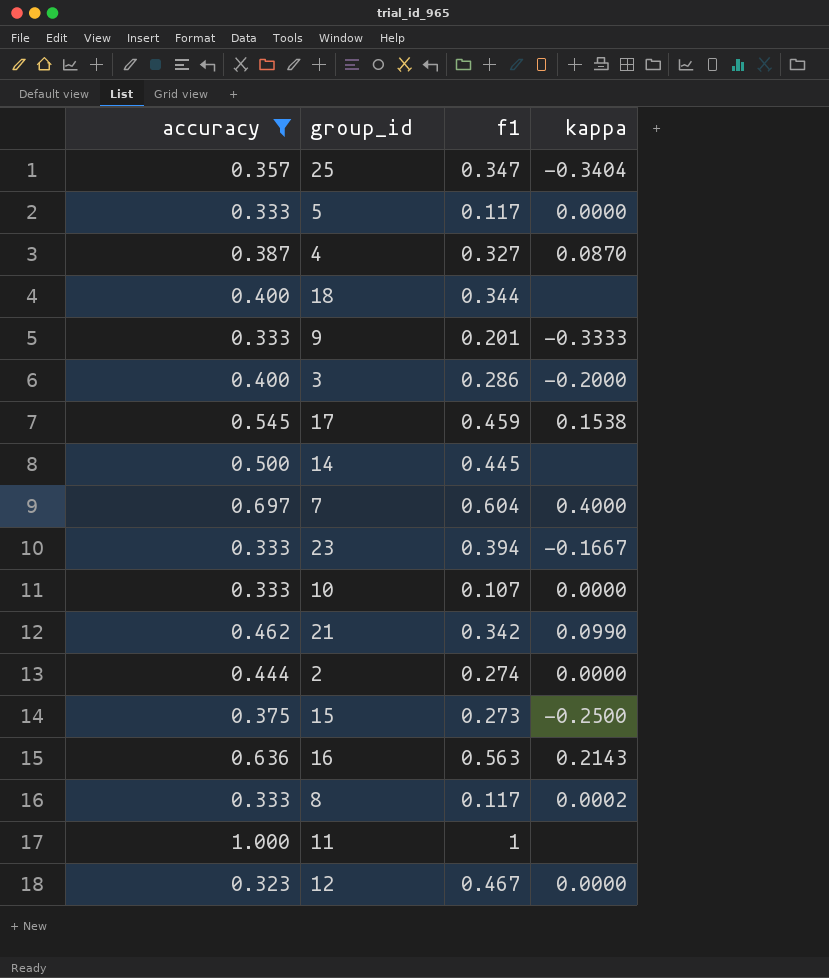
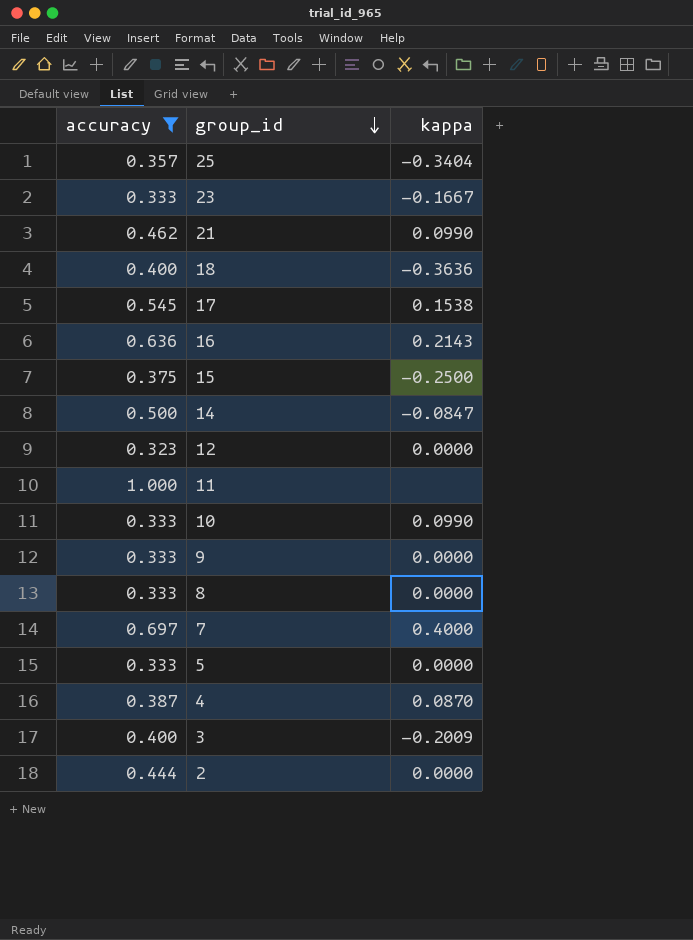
row order: none -> group_id descending
column f1 | position: 3 -> none
18 | kappa: none -> -0.3636
14 | kappa: none -> -0.0847
10 | kappa: 0.0000 -> 0.0990
9 | kappa: -0.3333 -> 0.0000
8 | kappa: 0.0002 -> 0.0000
3 | kappa: -0.2000 -> -0.2009

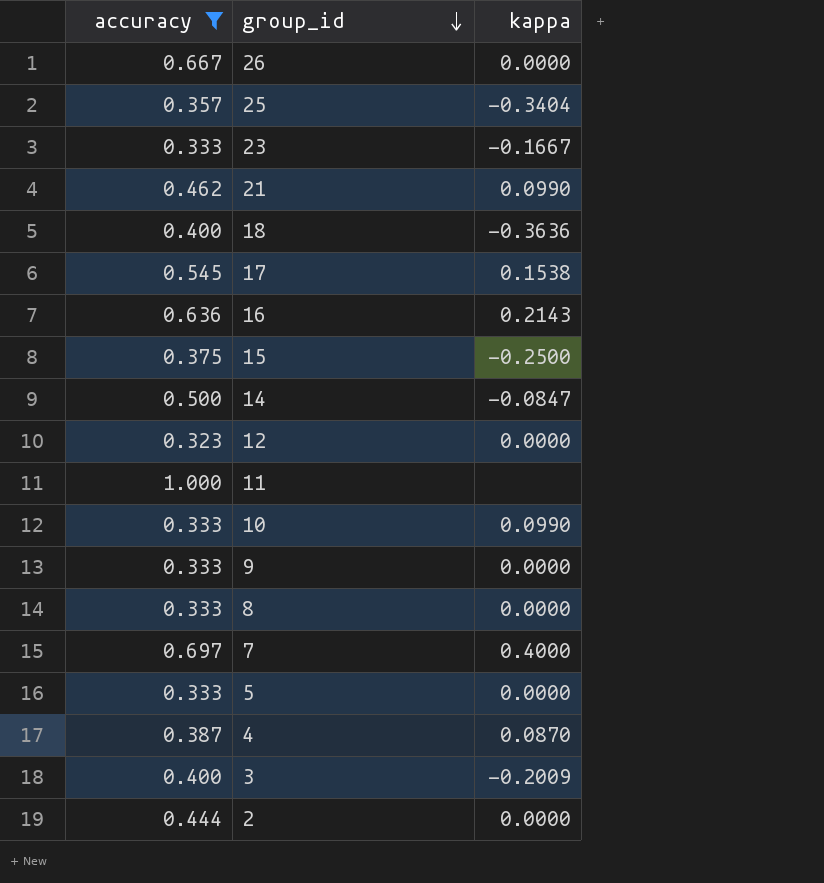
row 26: none -> 0.667 | 0.0000

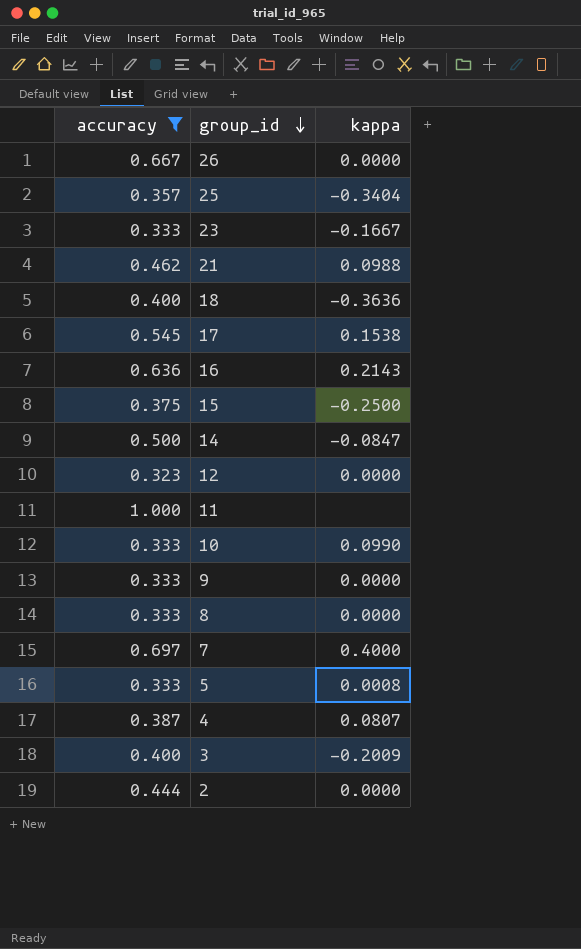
21 | kappa: 0.0990 -> 0.0988
5 | kappa: 0.0000 -> 0.0008
4 | kappa: 0.0870 -> 0.0807

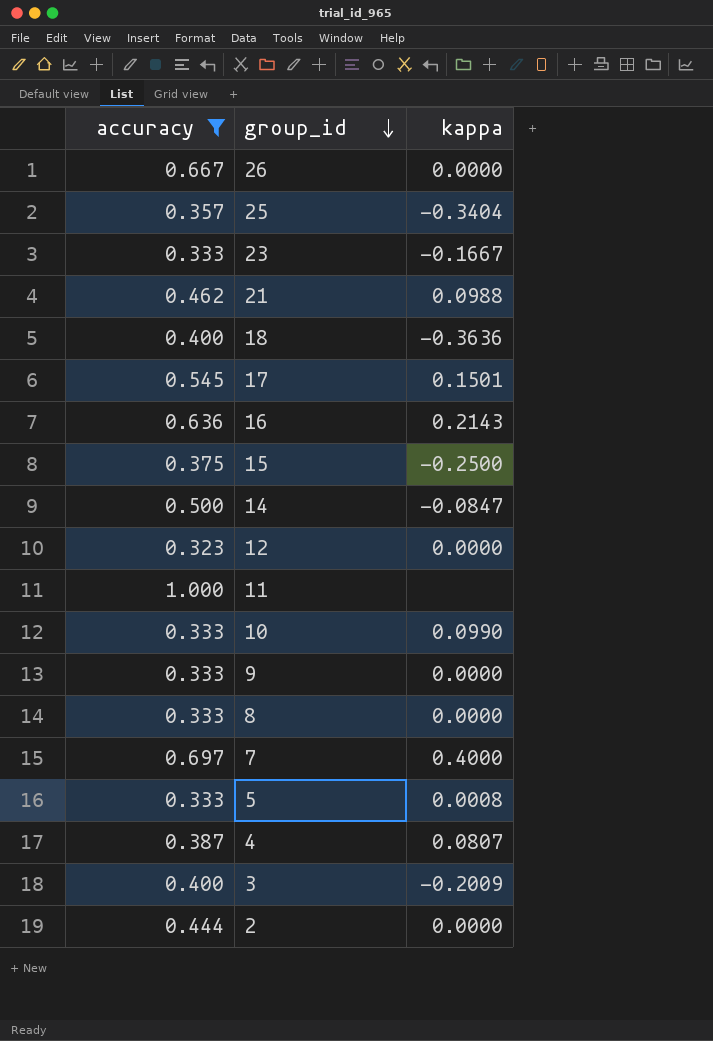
17 | kappa: 0.1538 -> 0.1501

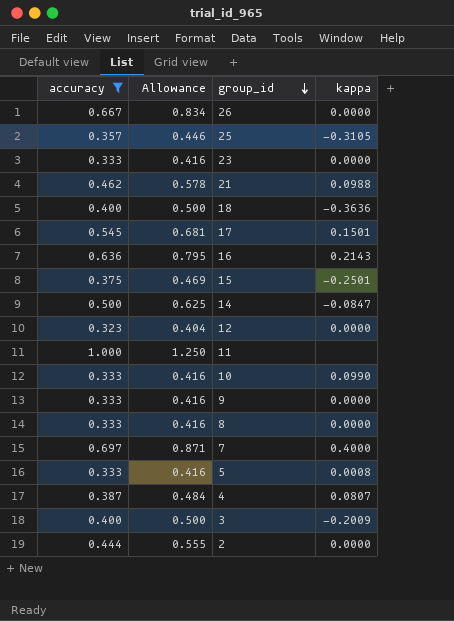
column Allowance | formula: none -> [accuracy] * 1.25
25 | kappa: -0.3404 -> -0.3105
23 | kappa: -0.1667 -> 0.0000
15 | kappa: -0.2500 -> -0.2501

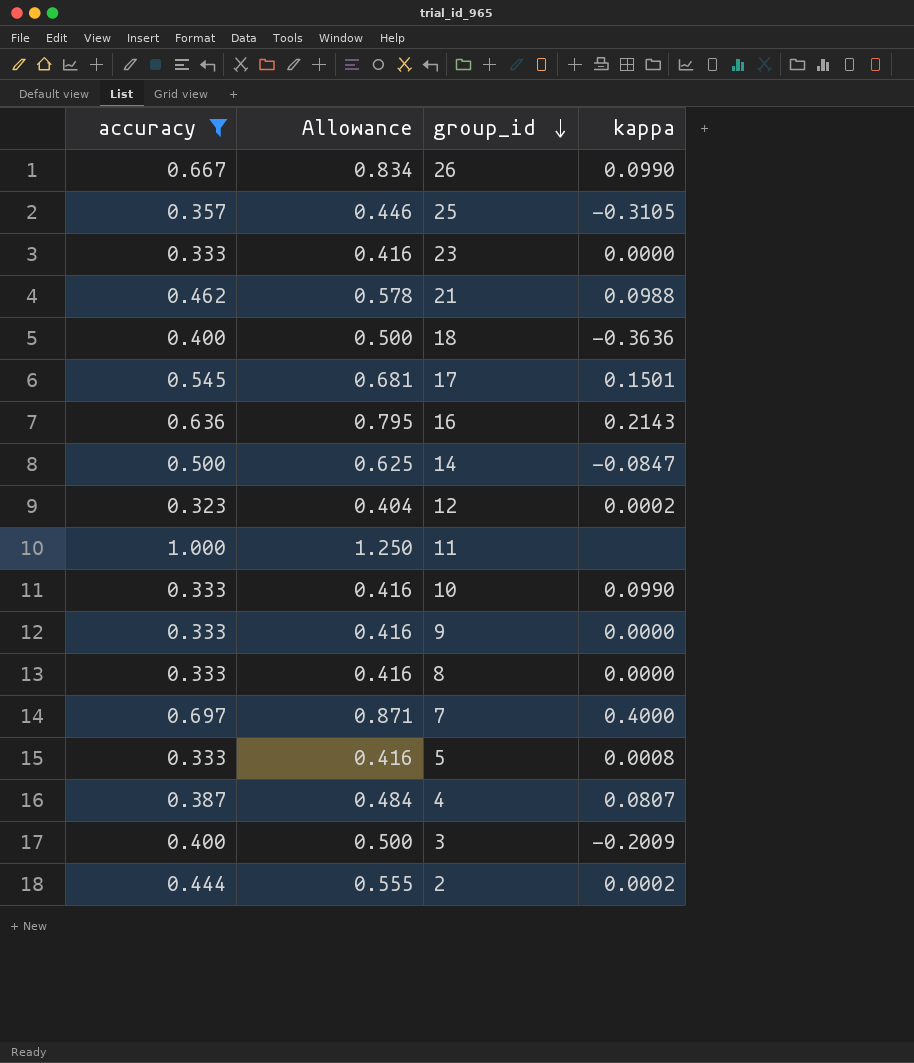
row 15: 0.375 | 0.469 | -0.2501 -> none
26 | kappa: 0.0000 -> 0.0990
12 | kappa: 0.0000 -> 0.0002
2 | kappa: 0.0000 -> 0.0002

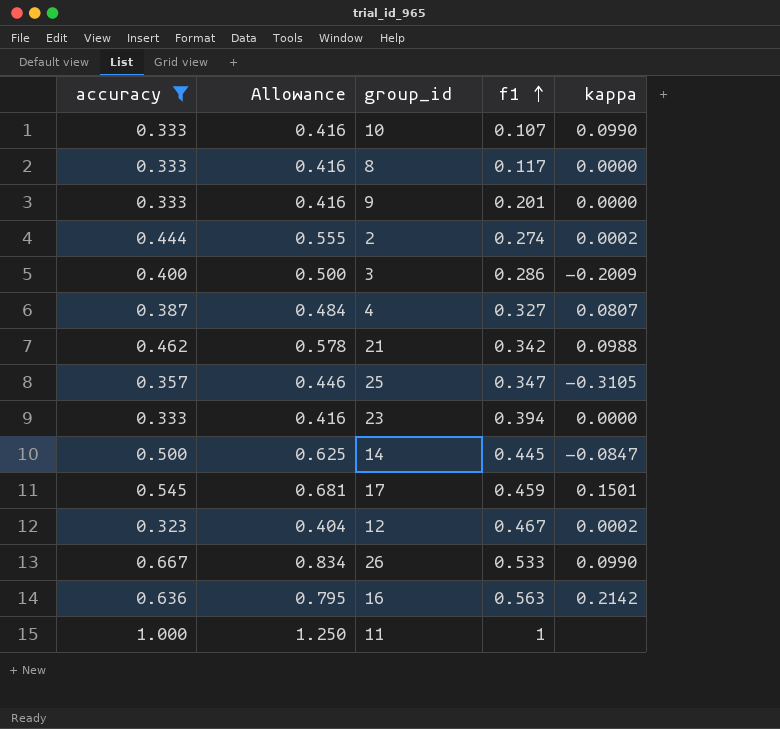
row order: group_id descending -> f1 ascending
column f1 | position: none -> 4
row 18: 0.400 | 0.500 | -0.3636 -> none
row 7: 0.697 | 0.871 | 0.4000 -> none
row 5: 0.333 | 0.416 | 0.0008 -> none
16 | kappa: 0.2143 -> 0.2142

